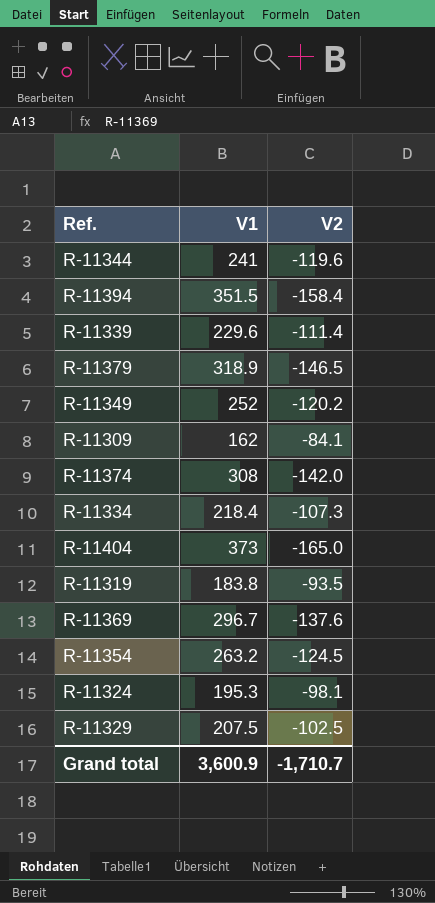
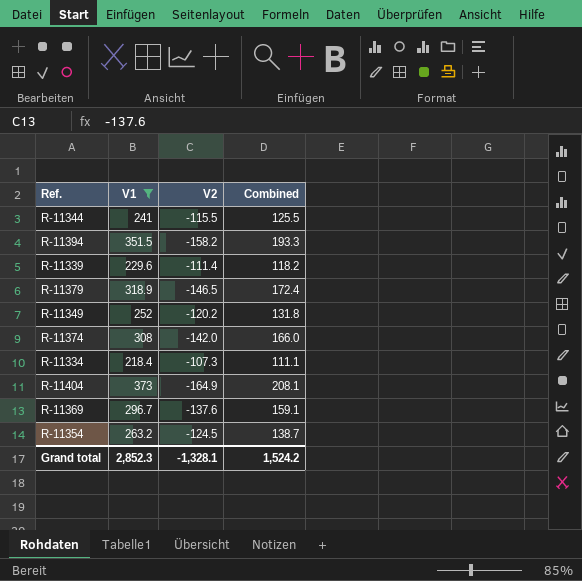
filter: none -> V1 >= 218.4
column Combined | formula: none -> [V1] + [V2]
R-11344 | V2: -119.6 -> -115.5
R-11394 | V2: -158.4 -> -158.2
R-11404 | V2: -165.0 -> -164.9
Grand total | V1: 3,600.9 -> 2,852.3
Grand total | V2: -1,710.7 -> -1,328.1

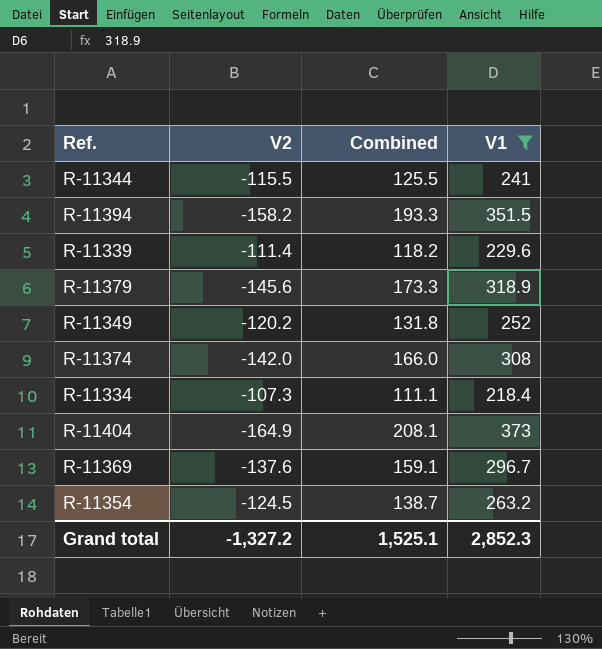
column V1 | position: 2 -> 4
R-11379 | V2: -146.5 -> -145.6
R-11379 | Combined: 172.4 -> 173.3
Grand total | V2: -1,328.1 -> -1,327.2
Grand total | Combined: 1,524.2 -> 1,525.1

